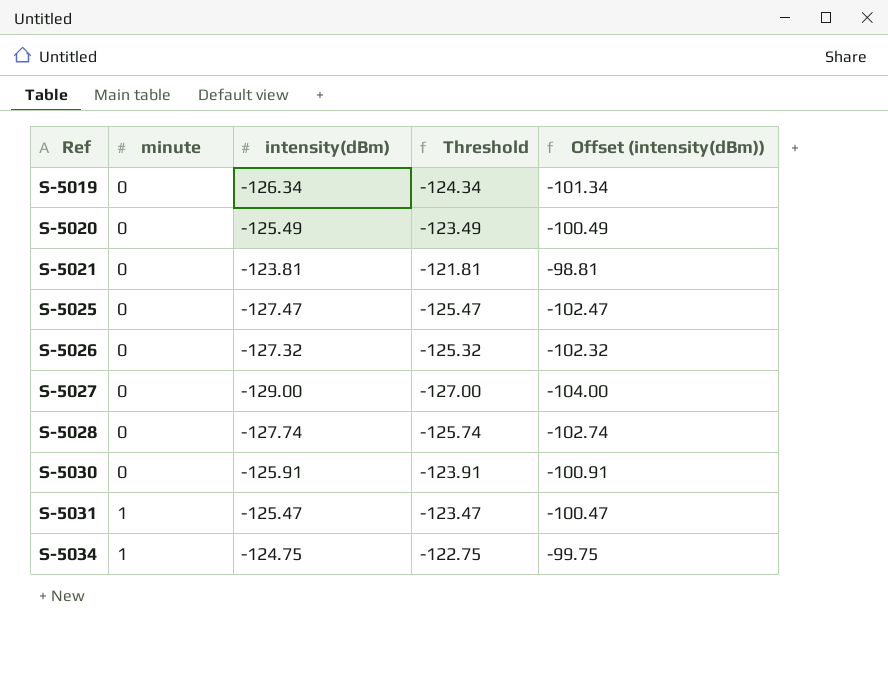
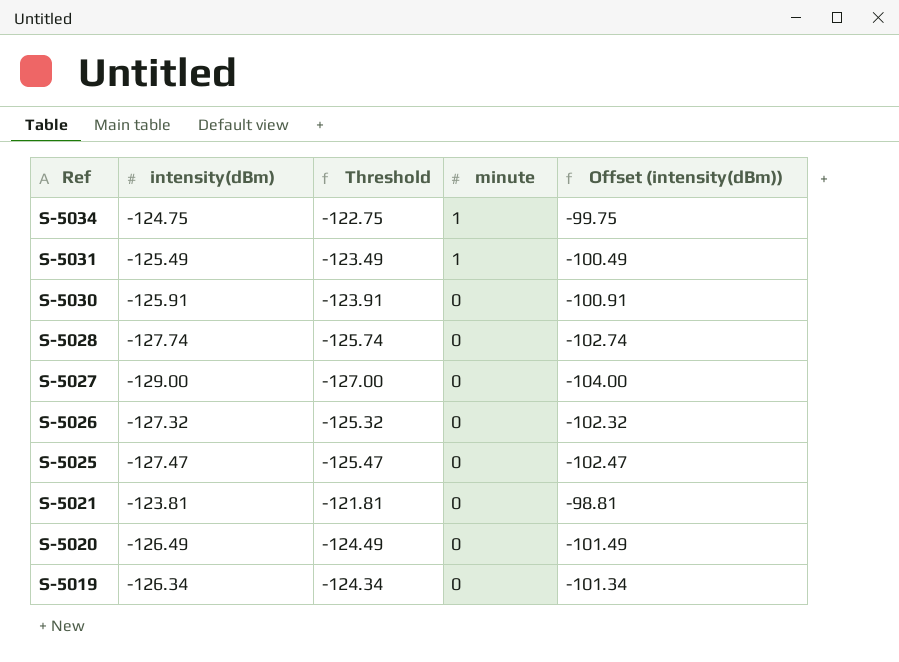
row order: Ref ascending -> Ref descending
column minute | position: 2 -> 4
S-5031 | intensity(dBm): -125.47 -> -125.49
S-5031 | Threshold: -123.47 -> -123.49
S-5031 | Offset (intensity(dBm)): -100.47 -> -100.49
S-5020 | intensity(dBm): -125.49 -> -126.49
S-5020 | Threshold: -123.49 -> -124.49
S-5020 | Offset (intensity(dBm)): -100.49 -> -101.49

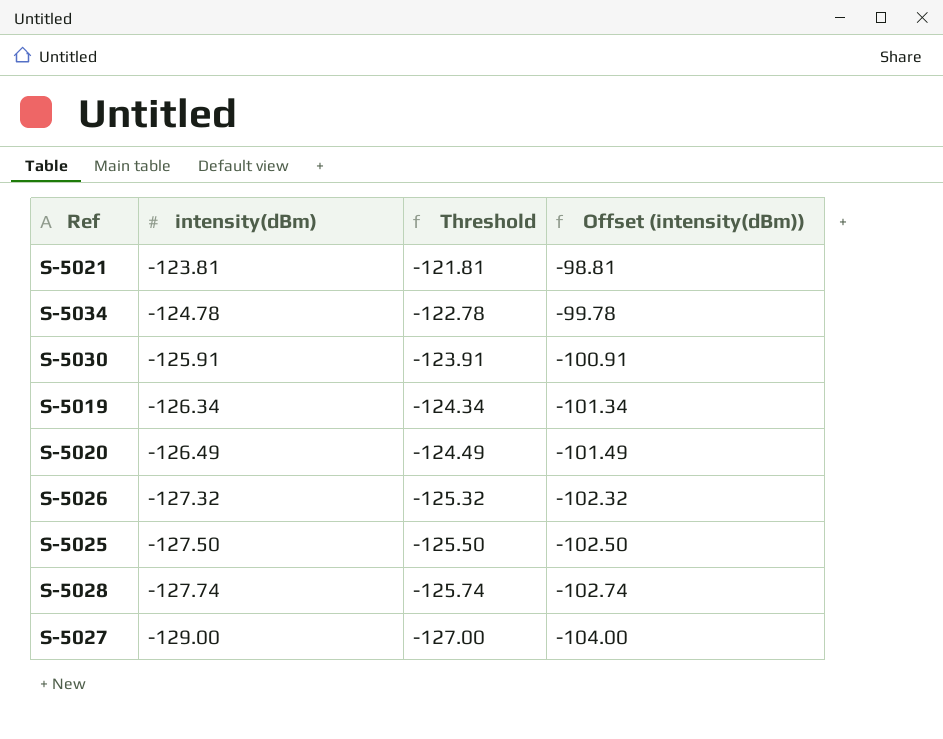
row order: Ref descending -> intensity(dBm) descending
column minute | position: 4 -> none
row S-5031: -125.49 | -123.49 | 1 | -100.49 -> none
S-5034 | intensity(dBm): -124.75 -> -124.78
S-5034 | Threshold: -122.75 -> -122.78
S-5034 | Offset (intensity(dBm)): -99.75 -> -99.78
S-5025 | intensity(dBm): -127.47 -> -127.50
S-5025 | Threshold: -125.47 -> -125.50
S-5025 | Offset (intensity(dBm)): -102.47 -> -102.50

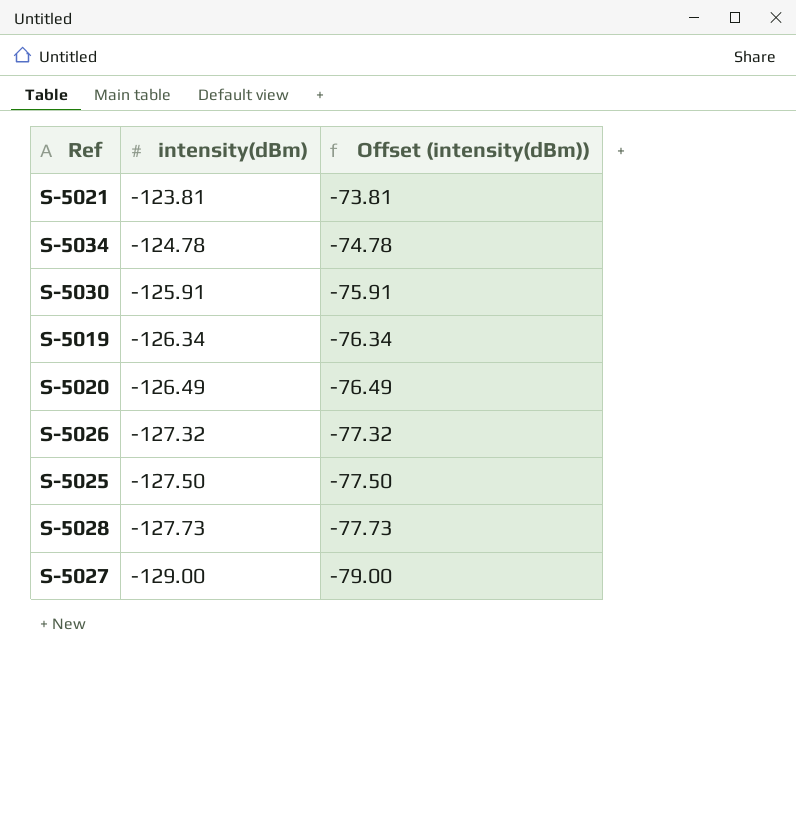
column Threshold | formula: [intensity(dBm)] + 2 -> none
column Offset (intensity(dBm)) | formula: [intensity(dBm)] + 25 -> [intensity(dBm)] + 50
S-5028 | intensity(dBm): -127.74 -> -127.73

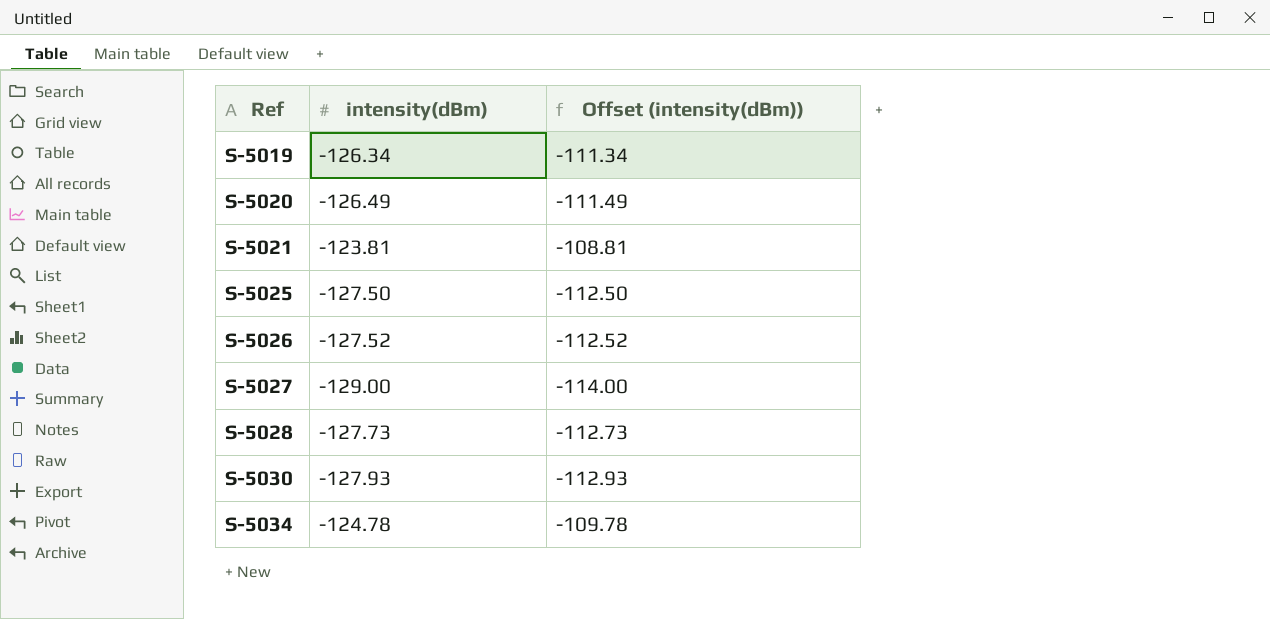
row order: intensity(dBm) descending -> Ref ascending
column Offset (intensity(dBm)) | formula: [intensity(dBm)] + 50 -> [intensity(dBm)] + 15
S-5026 | intensity(dBm): -127.32 -> -127.52
S-5030 | intensity(dBm): -125.91 -> -127.93

